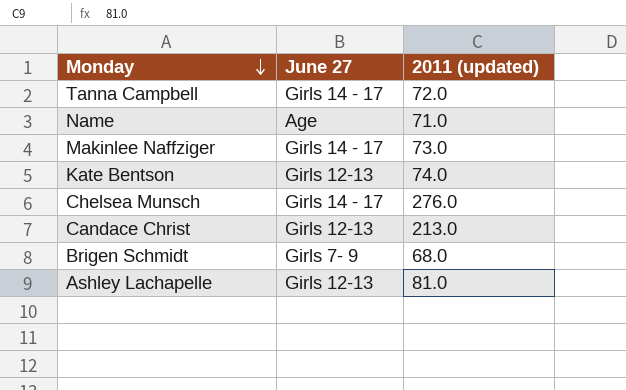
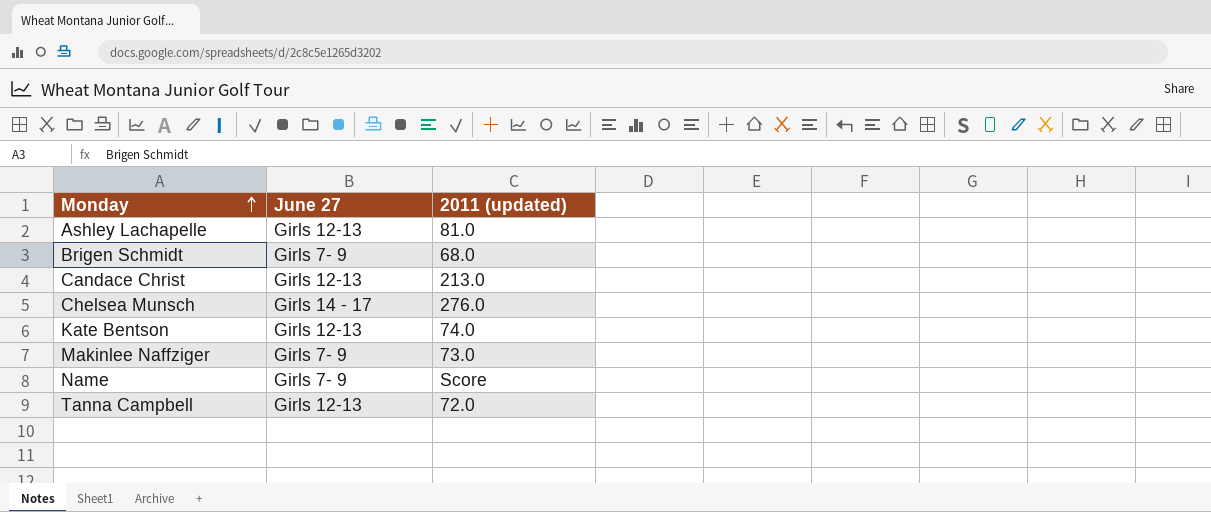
row order: Monday descending -> Monday ascending
Makinlee Naffziger | June 27: Girls 14 - 17 -> Girls 7- 9
Name | June 27: Age -> Girls 7- 9
Name | 2011 (updated): 71.0 -> Score
Tanna Campbell | June 27: Girls 14 - 17 -> Girls 12-13

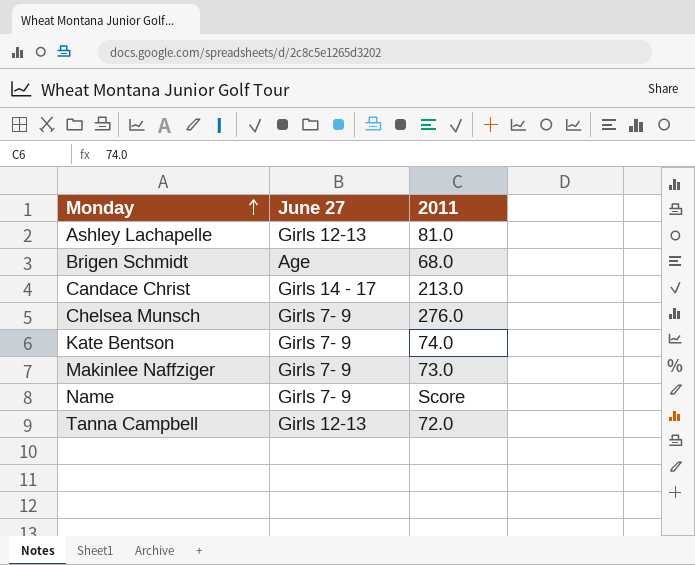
column name: 2011 (updated) -> 2011
Brigen Schmidt | June 27: Girls 7- 9 -> Age
Candace Christ | June 27: Girls 12-13 -> Girls 14 - 17
Chelsea Munsch | June 27: Girls 14 - 17 -> Girls 7- 9
Kate Bentson | June 27: Girls 12-13 -> Girls 7- 9

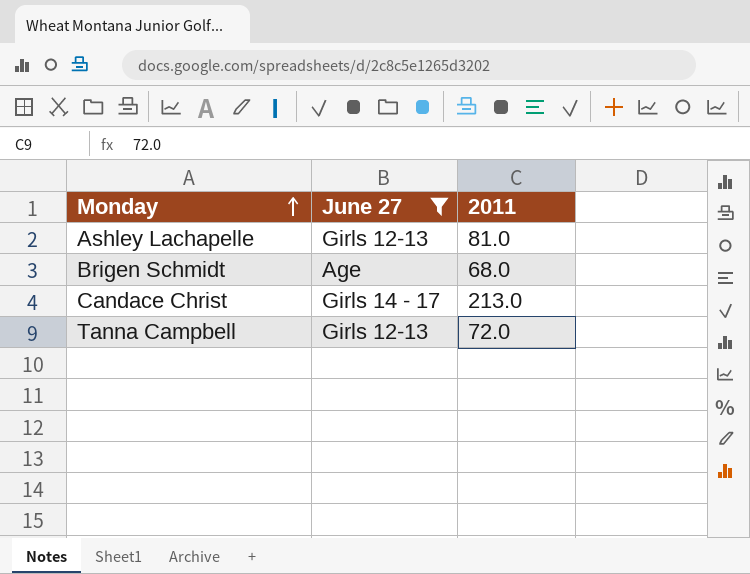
filter: none -> June 27 != Girls 7- 9

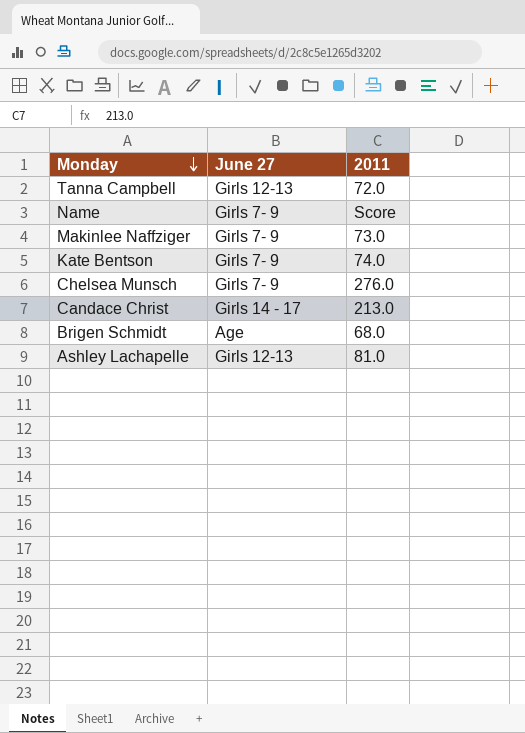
filter: June 27 != Girls 7- 9 -> none
row order: Monday ascending -> Monday descending

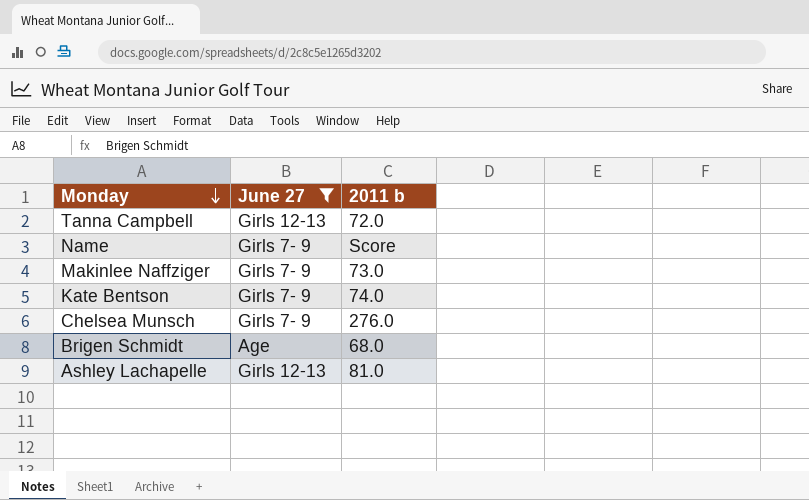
filter: none -> June 27 != Girls 14 - 17
column name: 2011 -> 2011 b

